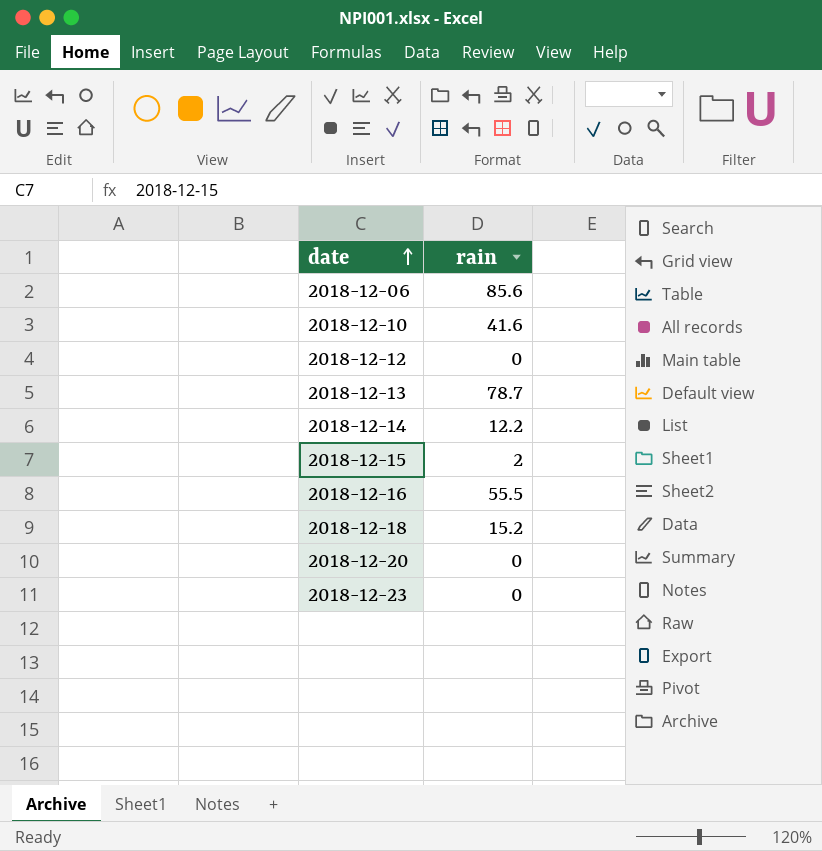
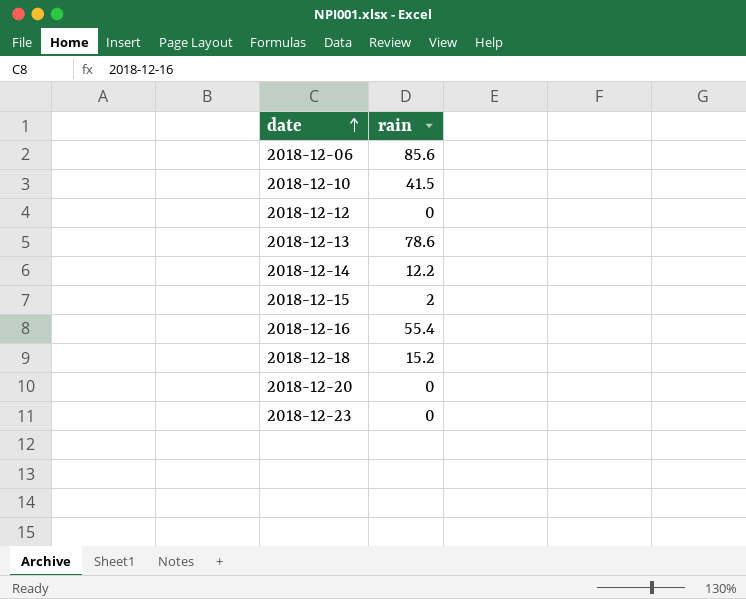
2018-12-10 | rain: 41.6 -> 41.5
2018-12-13 | rain: 78.7 -> 78.6
2018-12-16 | rain: 55.5 -> 55.4

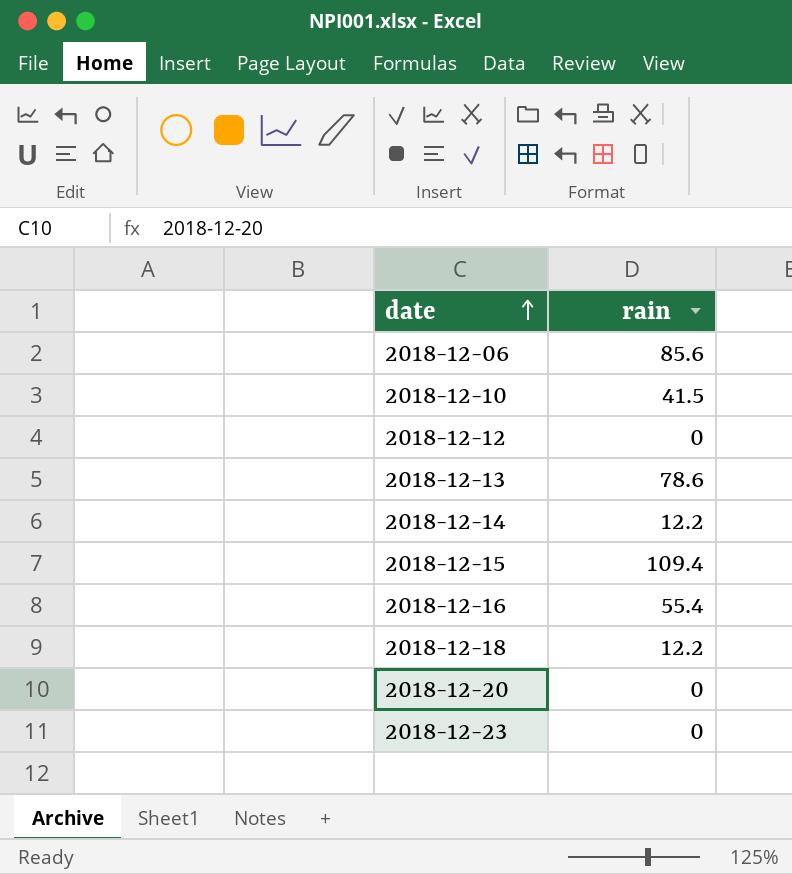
2018-12-15 | rain: 2 -> 109.4
2018-12-18 | rain: 15.2 -> 12.2

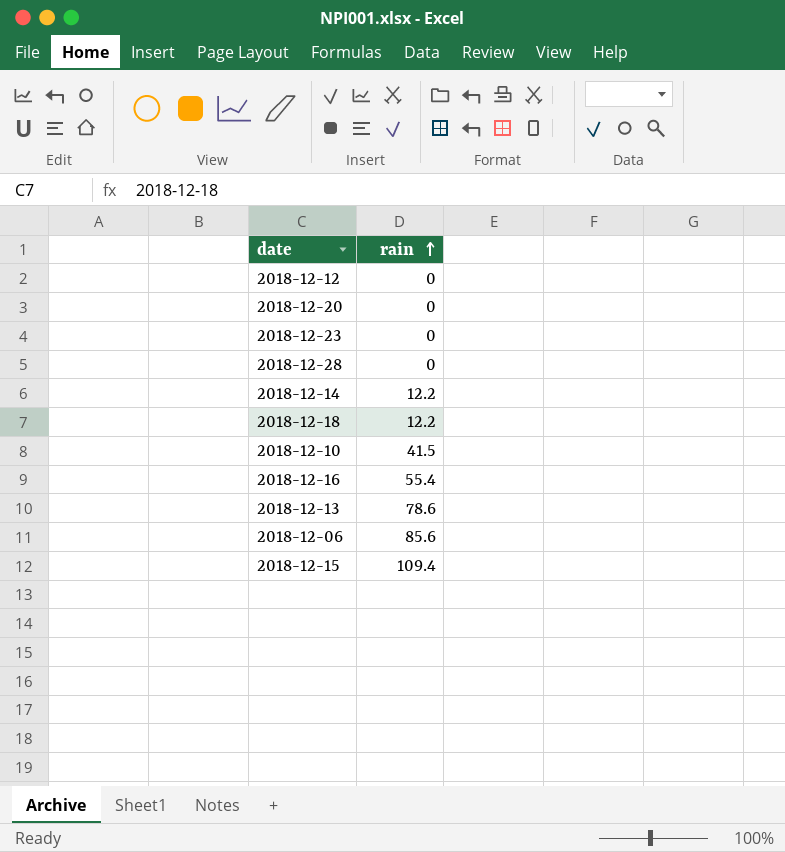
row order: date ascending -> rain ascending
row 2018-12-28: none -> 0

